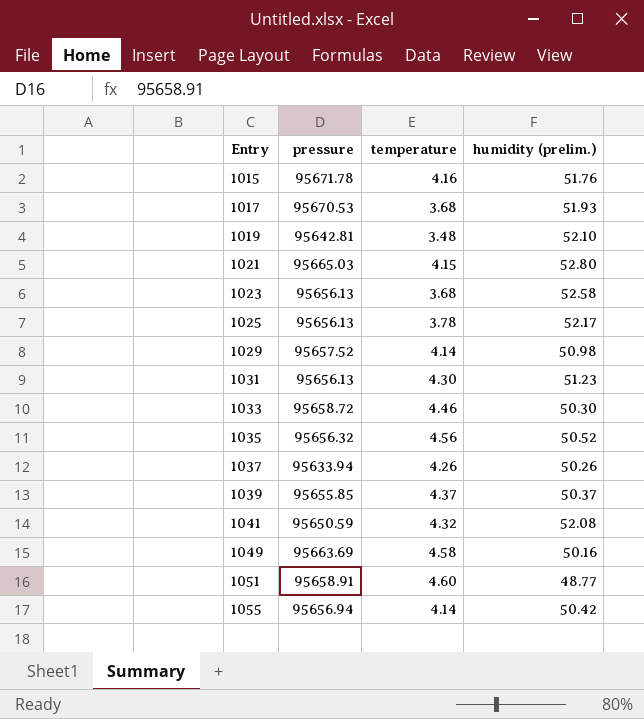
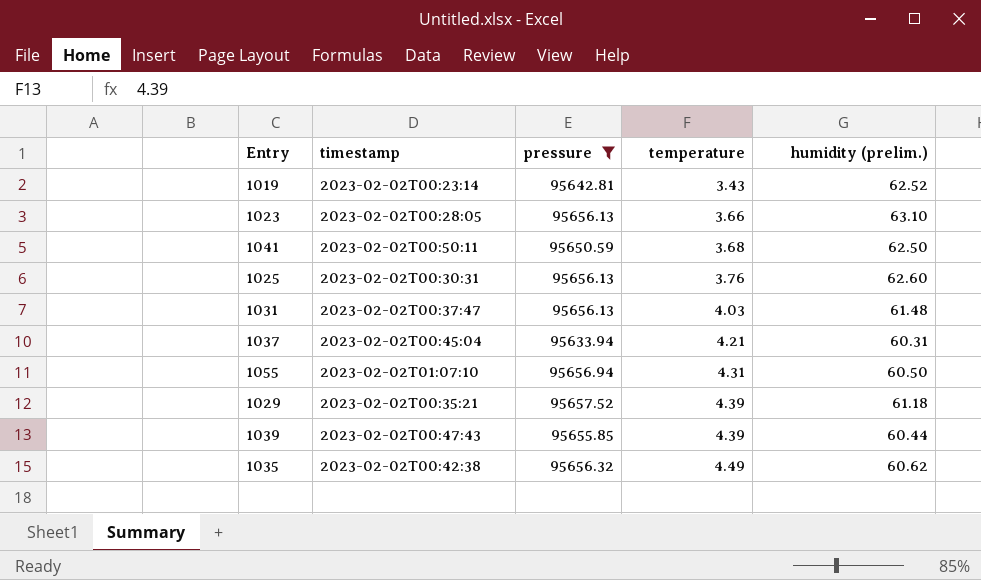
filter: none -> pressure <= 95657.52
row order: Entry ascending -> temperature ascending
column timestamp | position: none -> 2
1019 | temperature: 3.48 -> 3.43
1019 | humidity (prelim.): 52.10 -> 62.52
1023 | temperature: 3.68 -> 3.66
1023 | humidity (prelim.): 52.58 -> 63.10
1041 | temperature: 4.32 -> 3.68
1041 | humidity (prelim.): 52.08 -> 62.50
1025 | temperature: 3.78 -> 3.76
1025 | humidity (prelim.): 52.17 -> 62.60
1031 | temperature: 4.30 -> 4.03
1031 | humidity (prelim.): 51.23 -> 61.48
1037 | temperature: 4.26 -> 4.21
1037 | humidity (prelim.): 50.26 -> 60.31
1055 | temperature: 4.14 -> 4.31
1055 | humidity (prelim.): 50.42 -> 60.50
1029 | temperature: 4.14 -> 4.39
1029 | humidity (prelim.): 50.98 -> 61.18
1039 | temperature: 4.37 -> 4.39
1039 | humidity (prelim.): 50.37 -> 60.44
1035 | temperature: 4.56 -> 4.49
1035 | humidity (prelim.): 50.52 -> 60.62

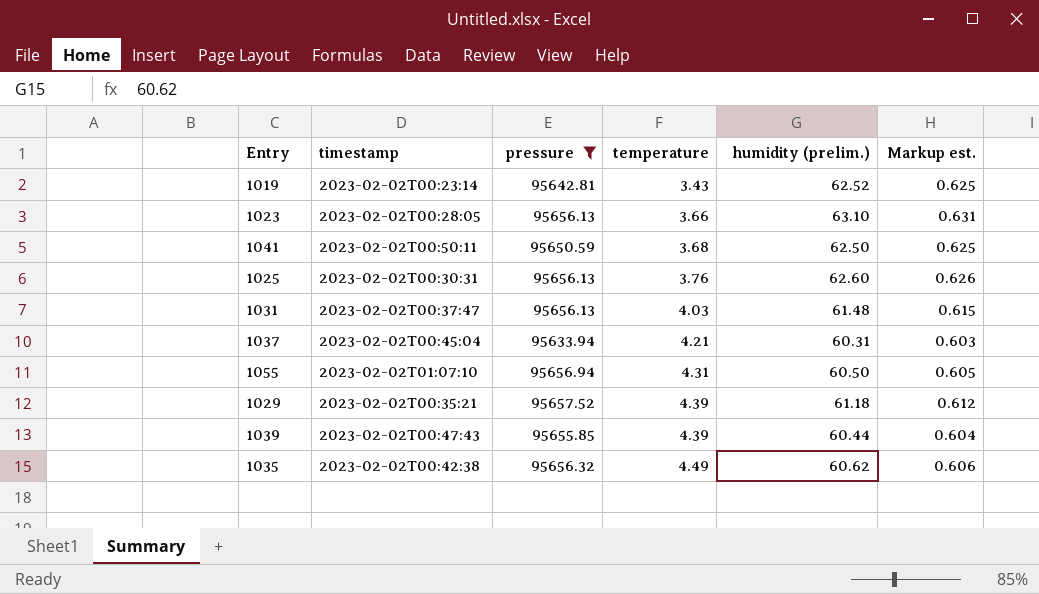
column Markup est. | formula: none -> [humidity (prelim.)] * 0.01

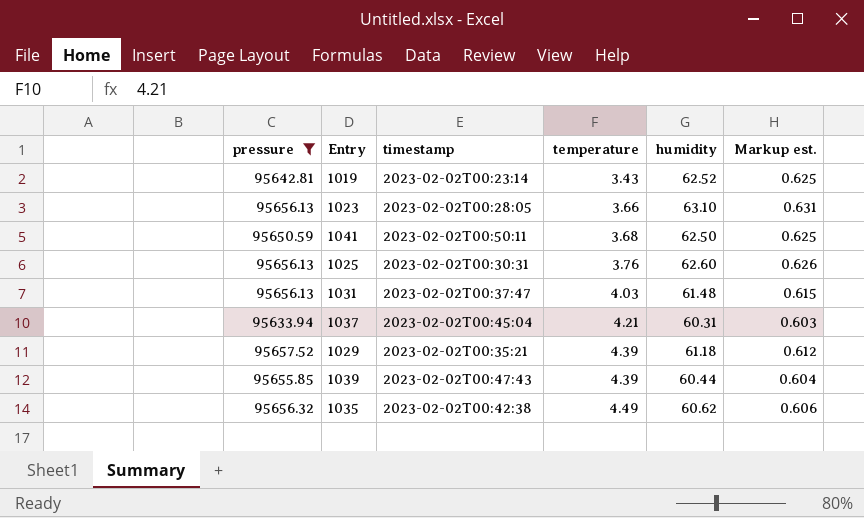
column pressure | position: 3 -> 1
column name: humidity (prelim.) -> humidity
row 1055: 2023-02-02T01:07:10 | 95656.94 | 4.31 | 60.50 | 0.605 -> none

